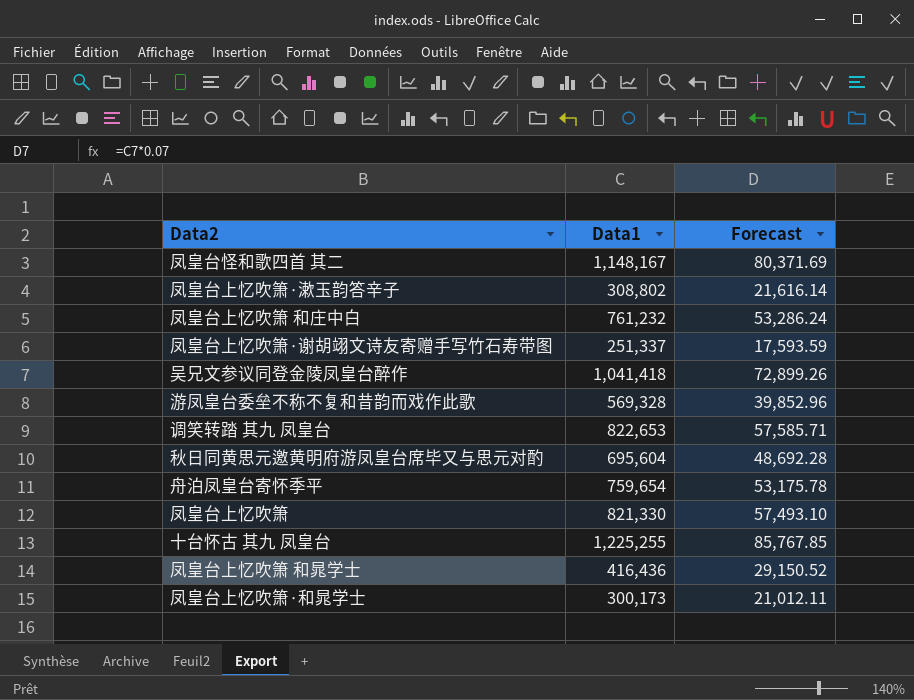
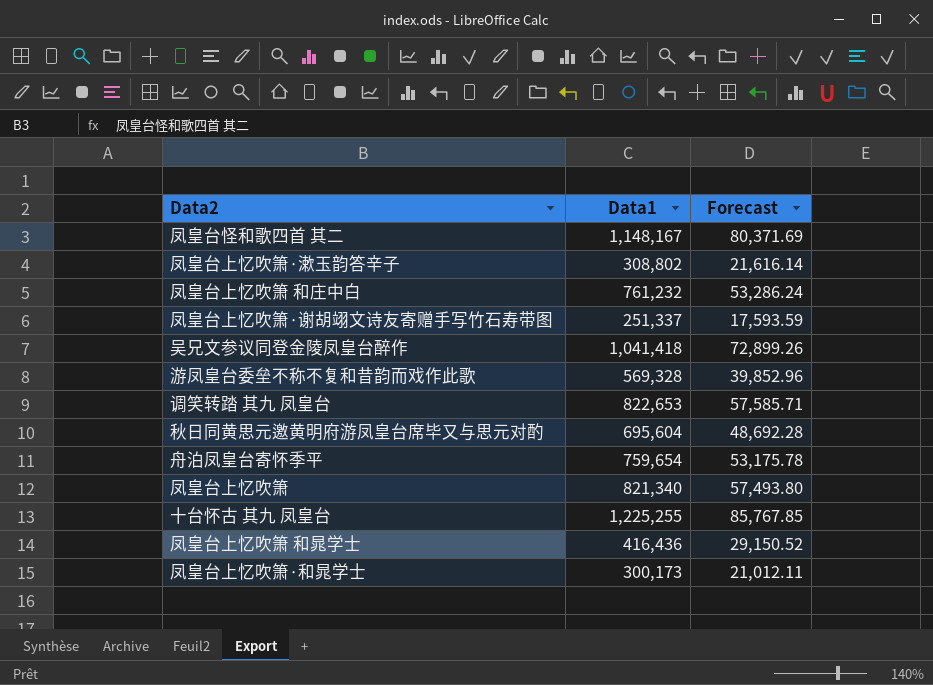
凤皇台上忆吹箫 | Data1: 821,330 -> 821,340
凤皇台上忆吹箫 | Forecast: 57,493.10 -> 57,493.80

